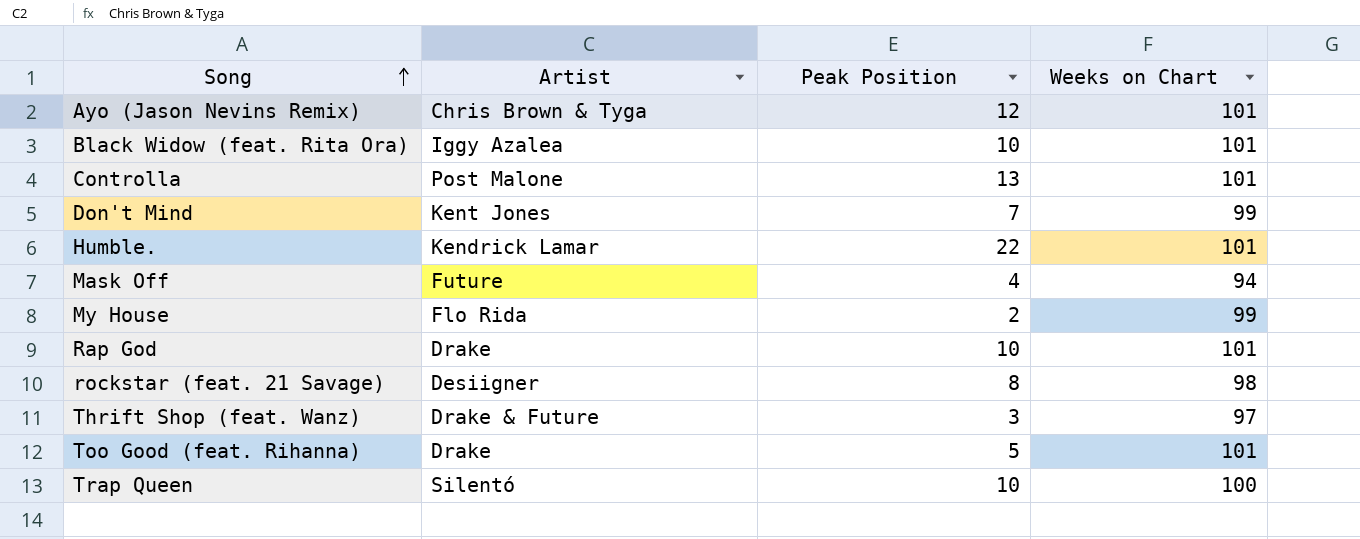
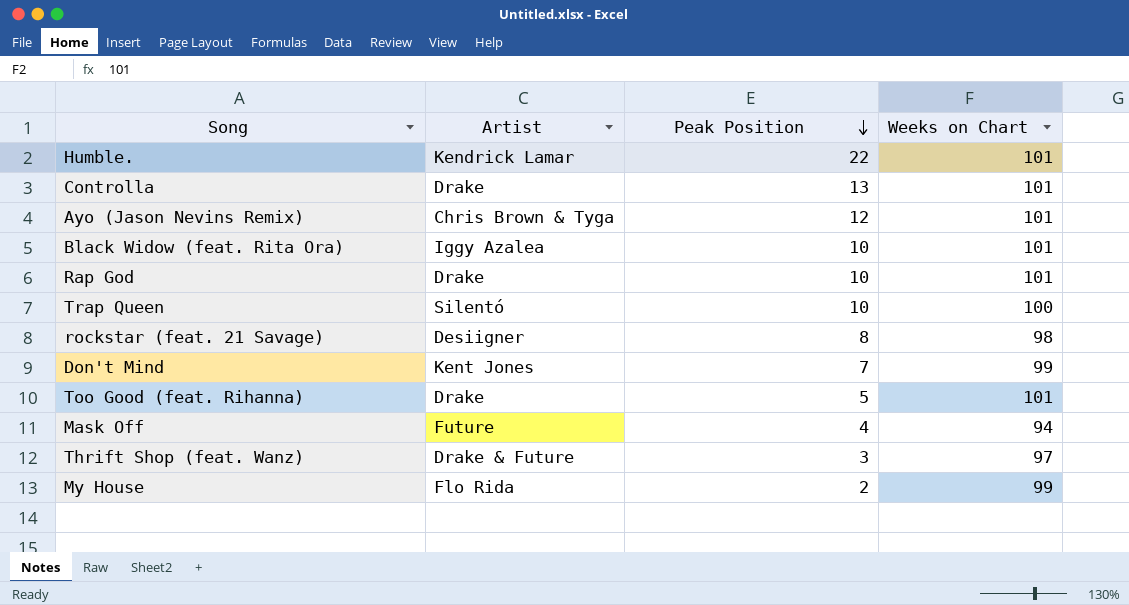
row order: Song ascending -> Peak Position descending
Controlla | Artist: Post Malone -> Drake

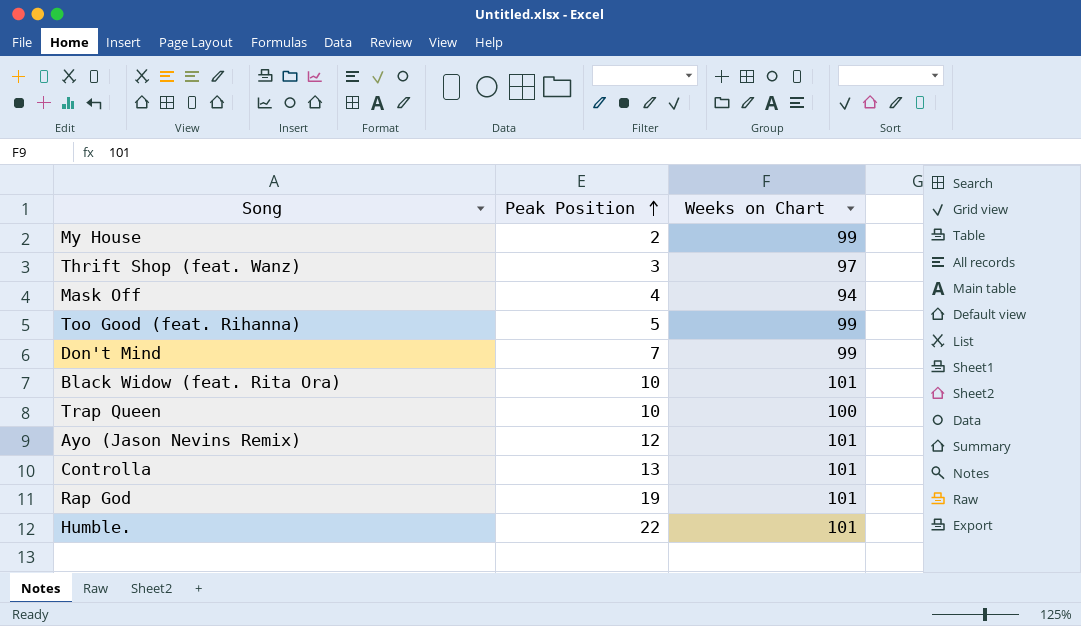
row order: Peak Position descending -> Peak Position ascending
column Artist | position: 2 -> none
row rockstar (feat. 21 Savage): Desiigner | 8 | 98 -> none
Too Good (feat. Rihanna) | Weeks on Chart: 101 -> 99
Rap God | Peak Position: 10 -> 19

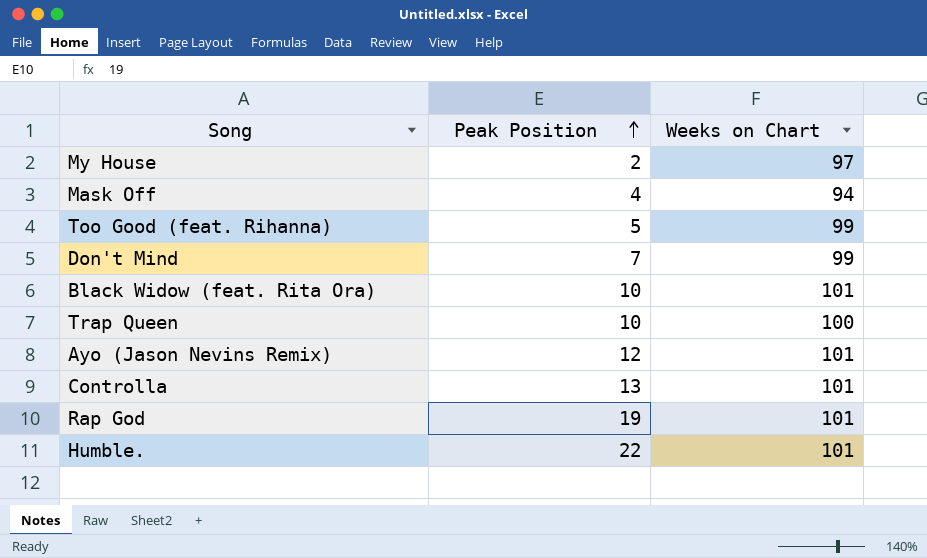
row Thrift Shop (feat. Wanz): 3 | 97 -> none
My House | Weeks on Chart: 99 -> 97

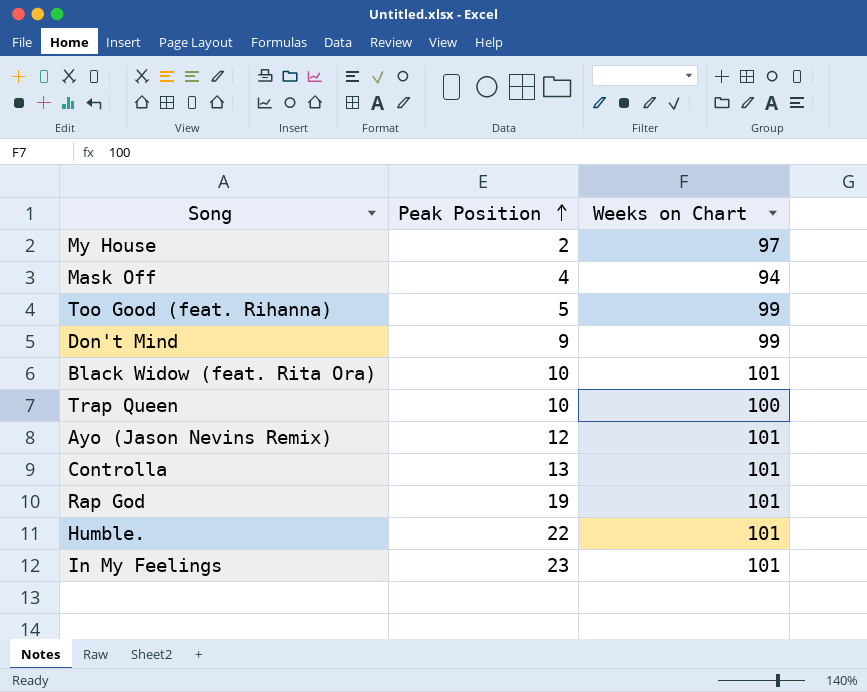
Don't Mind | Peak Position: 7 -> 9
row In My Feelings: none -> 23 | 101

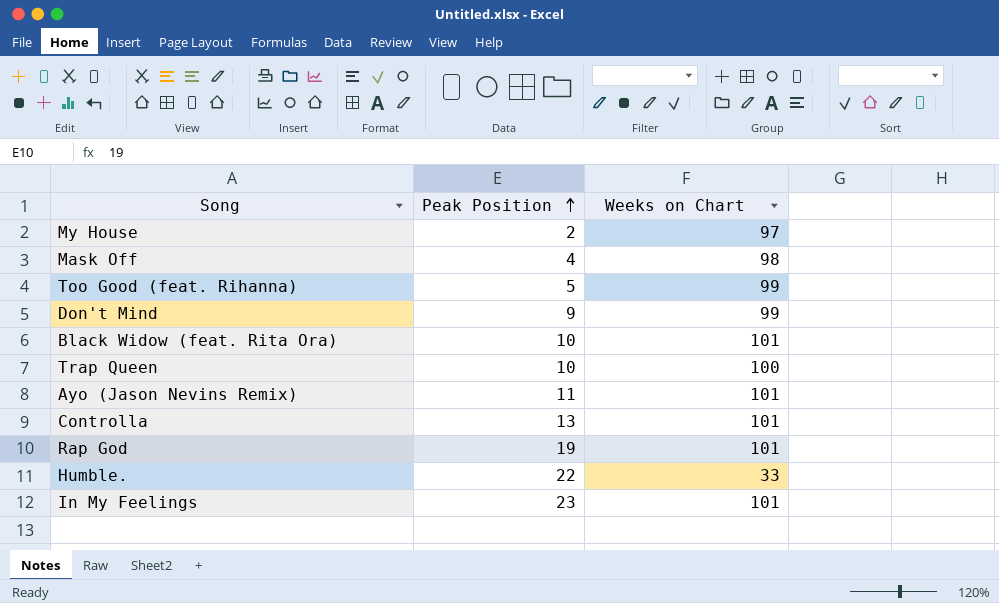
Mask Off | Weeks on Chart: 94 -> 98
Ayo (Jason Nevins Remix) | Peak Position: 12 -> 11
Humble. | Weeks on Chart: 101 -> 33

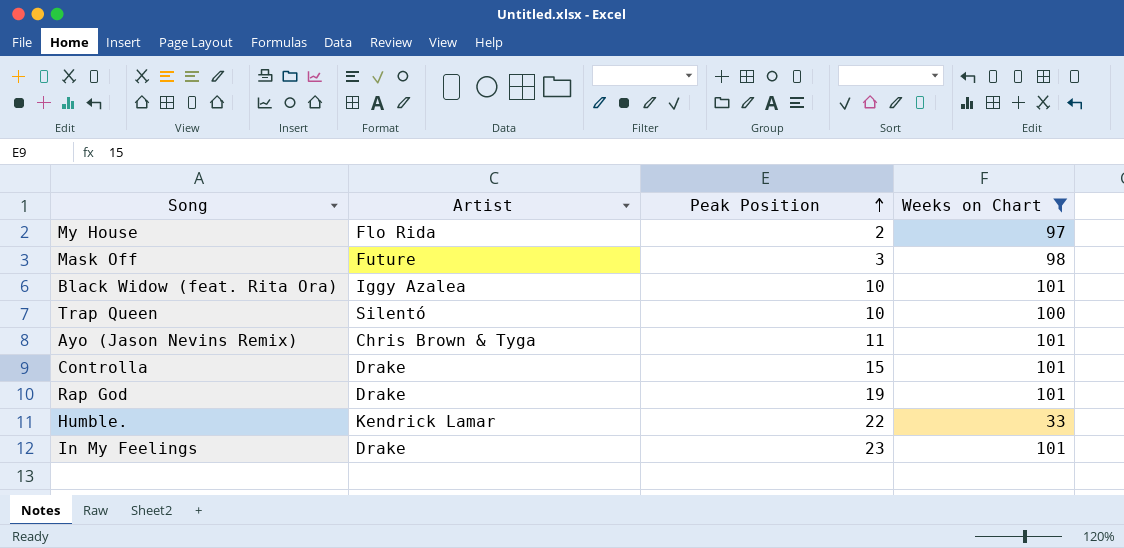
filter: none -> Weeks on Chart != 99
column Artist | position: none -> 2
Mask Off | Peak Position: 4 -> 3
Controlla | Peak Position: 13 -> 15

